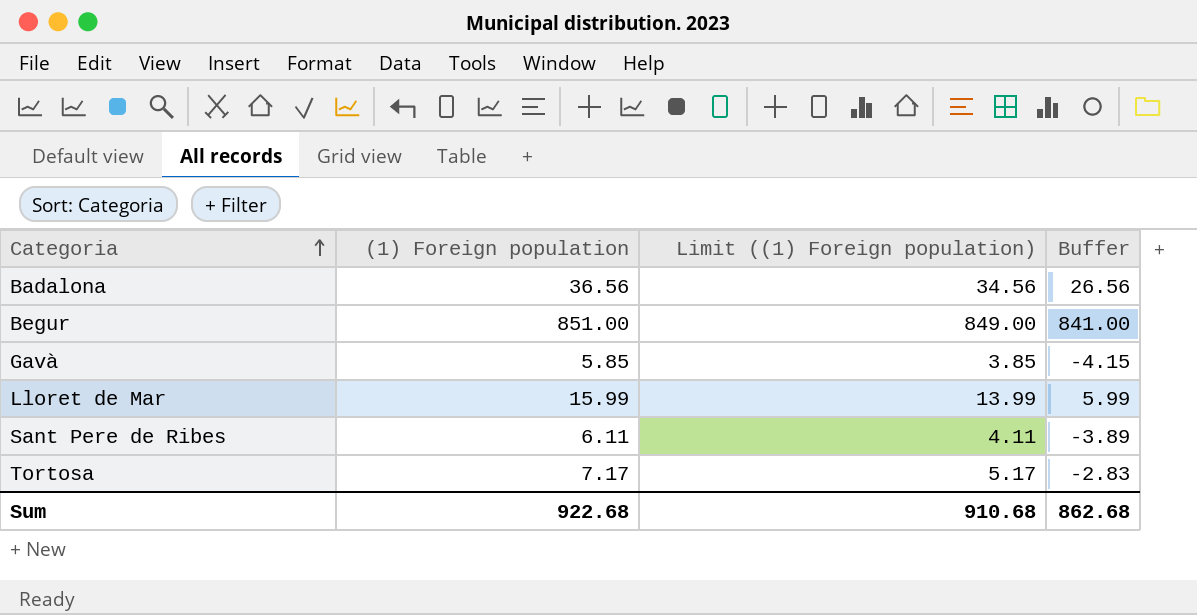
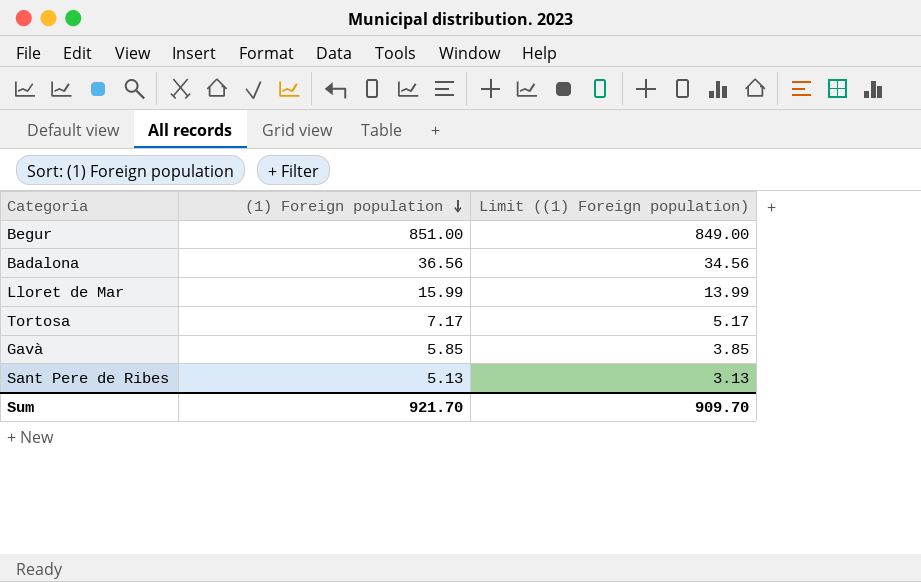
row order: Categoria ascending -> (1) Foreign population descending
column Buffer | formula: [(1) Foreign population] - 10 -> none
Sant Pere de Ribes | (1) Foreign population: 6.11 -> 5.13
Sant Pere de Ribes | Limit ((1) Foreign population): 4.11 -> 3.13
Sum | (1) Foreign population: 922.68 -> 921.70
Sum | Limit ((1) Foreign population): 910.68 -> 909.70

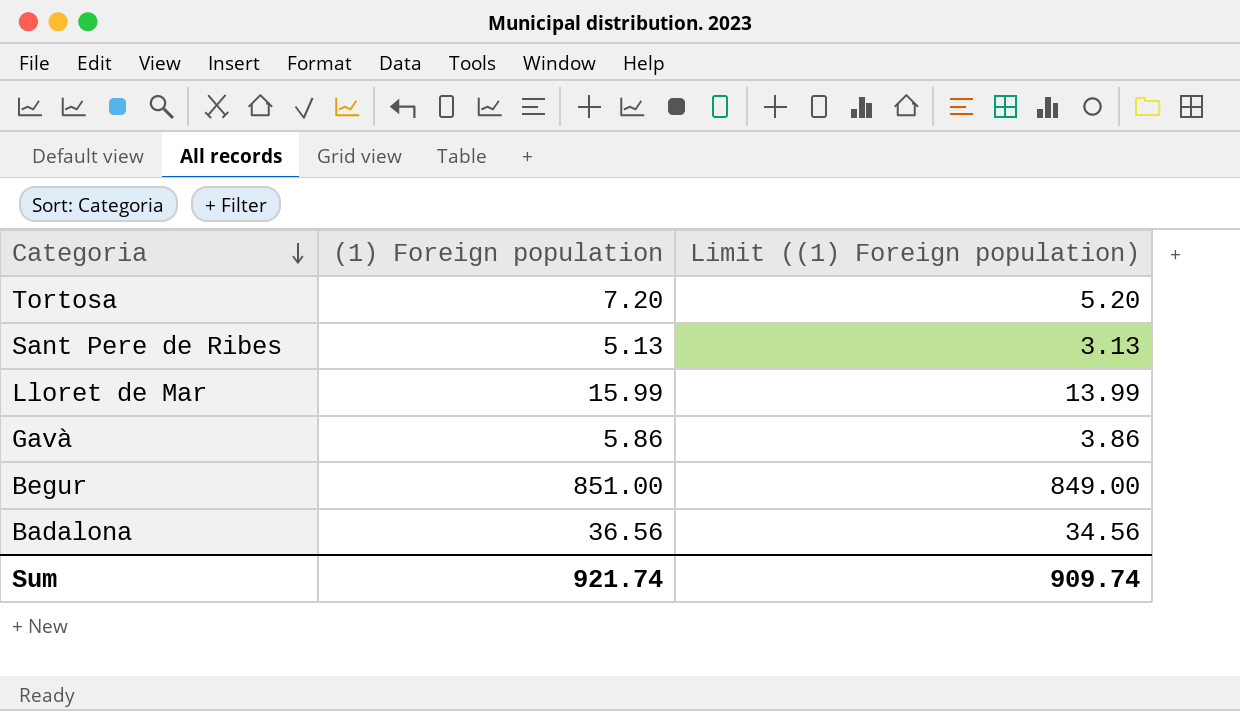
row order: (1) Foreign population descending -> Categoria descending
Tortosa | (1) Foreign population: 7.17 -> 7.20
Tortosa | Limit ((1) Foreign population): 5.17 -> 5.20
Gavà | (1) Foreign population: 5.85 -> 5.86
Gavà | Limit ((1) Foreign population): 3.85 -> 3.86
Sum | (1) Foreign population: 921.70 -> 921.74
Sum | Limit ((1) Foreign population): 909.70 -> 909.74

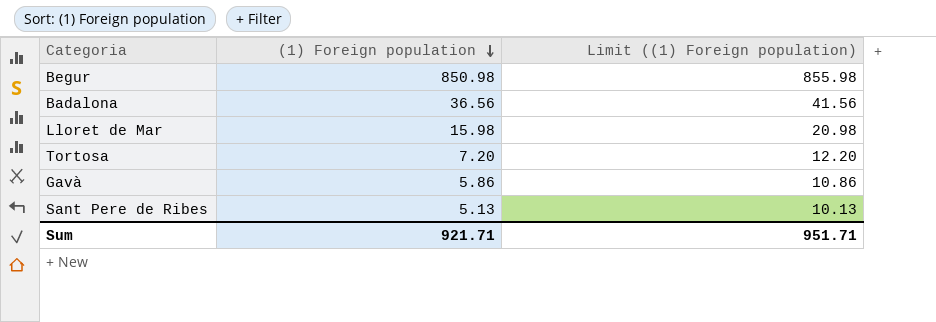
row order: Categoria descending -> (1) Foreign population descending
column Limit ((1) Foreign population) | formula: [(1) Foreign population] - 2 -> [(1) Foreign population] + 5
Begur | (1) Foreign population: 851.00 -> 850.98
Lloret de Mar | (1) Foreign population: 15.99 -> 15.98
Sum | (1) Foreign population: 921.74 -> 921.71
Sum | Limit ((1) Foreign population): 909.74 -> 951.71

